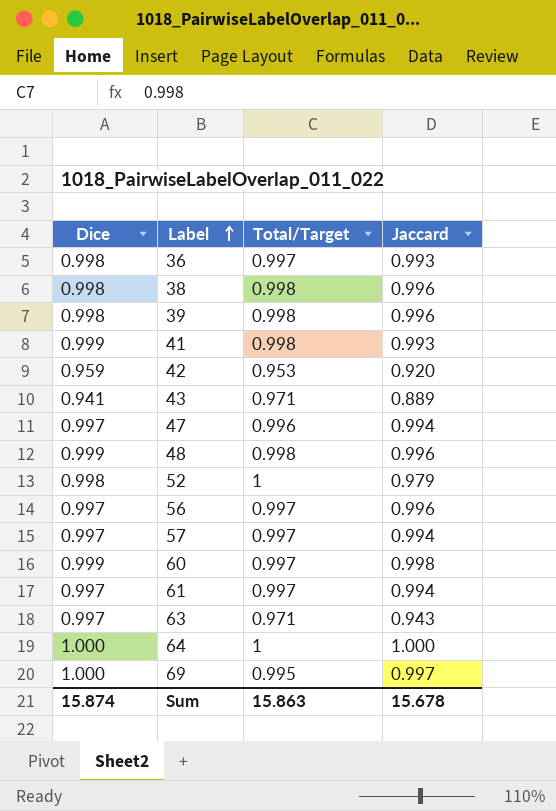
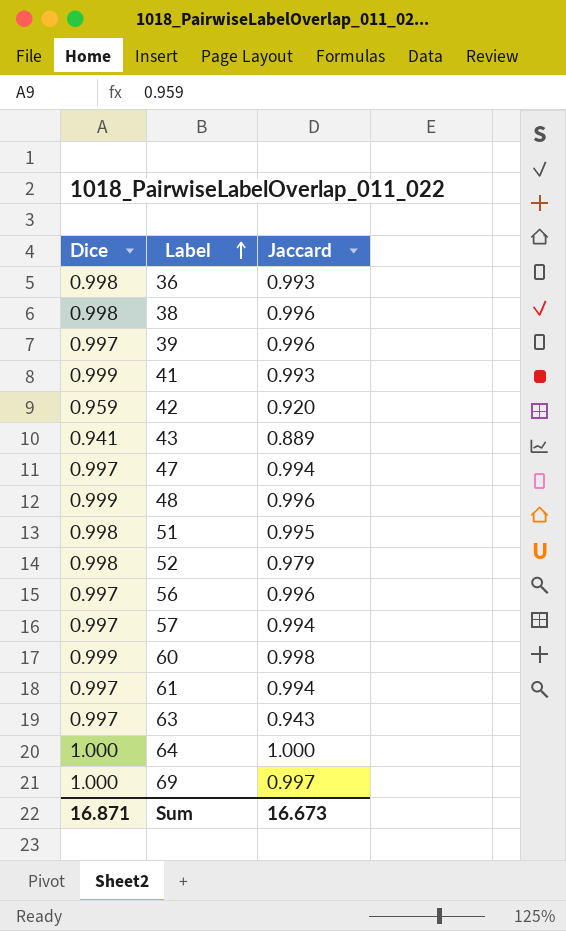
column Total/Target | position: 3 -> none
39 | Dice: 0.998 -> 0.997
row 51: none -> 0.998 | 0.995
Sum | Dice: 15.874 -> 16.871
Sum | Jaccard: 15.678 -> 16.673

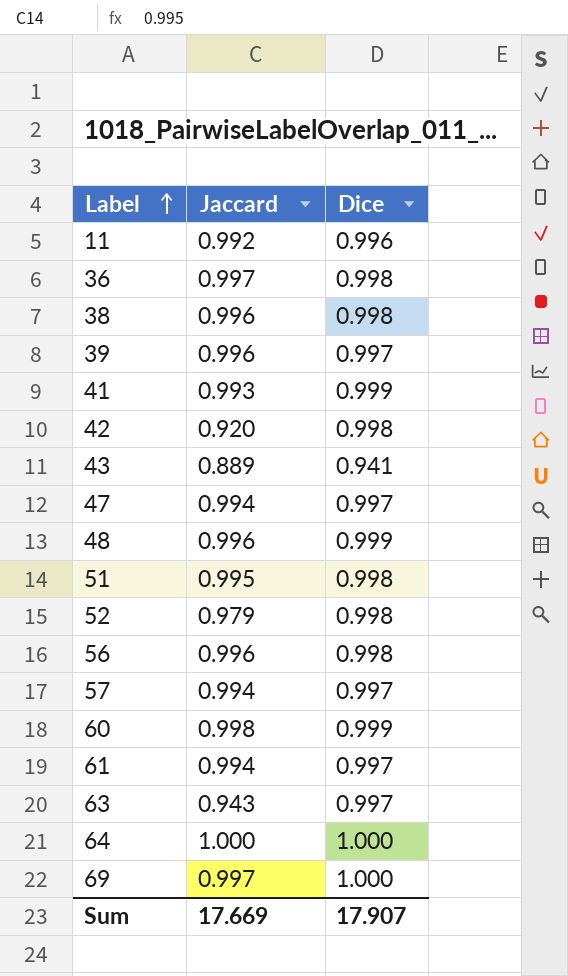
column Dice | position: 1 -> 3
row 11: none -> 0.992 | 0.996
36 | Jaccard: 0.993 -> 0.997
42 | Dice: 0.959 -> 0.998
56 | Dice: 0.997 -> 0.998
Sum | Jaccard: 16.673 -> 17.669
Sum | Dice: 16.871 -> 17.907

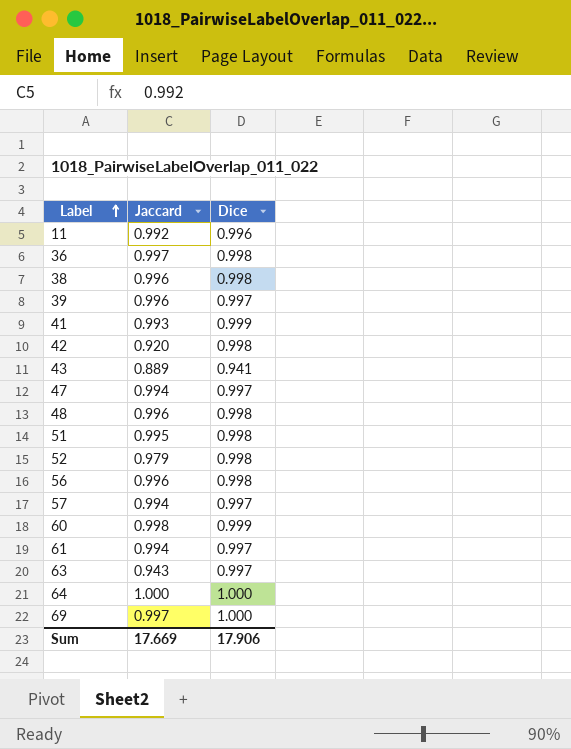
48 | Dice: 0.999 -> 0.998
Sum | Dice: 17.907 -> 17.906

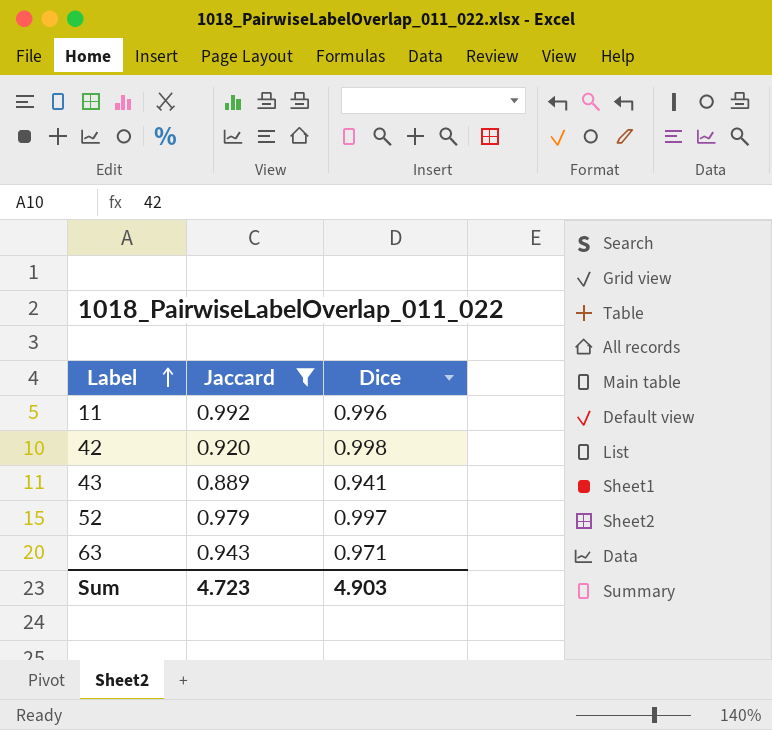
filter: none -> Jaccard <= 0.992
52 | Dice: 0.998 -> 0.997
63 | Dice: 0.997 -> 0.971
Sum | Jaccard: 17.669 -> 4.723
Sum | Dice: 17.906 -> 4.903

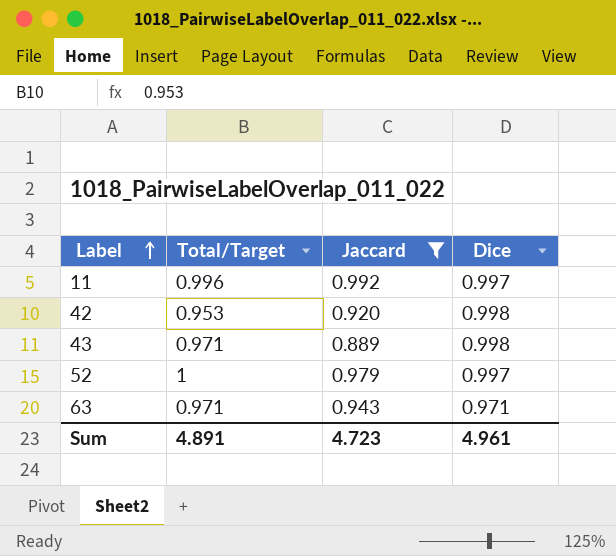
column Total/Target | position: none -> 2
11 | Dice: 0.996 -> 0.997
43 | Dice: 0.941 -> 0.998
Sum | Dice: 4.903 -> 4.961

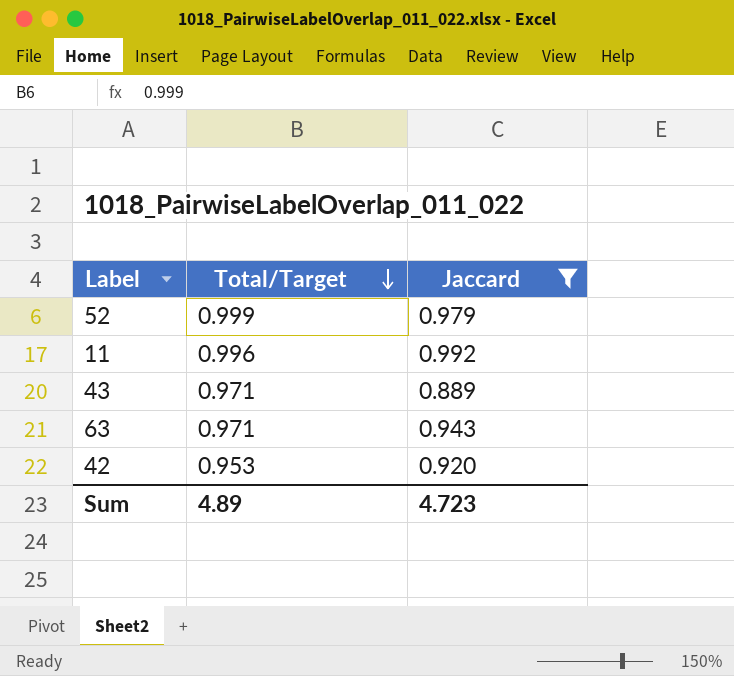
row order: Label ascending -> Total/Target descending
column Dice | position: 4 -> none
52 | Total/Target: 1 -> 0.999
Sum | Total/Target: 4.891 -> 4.89

